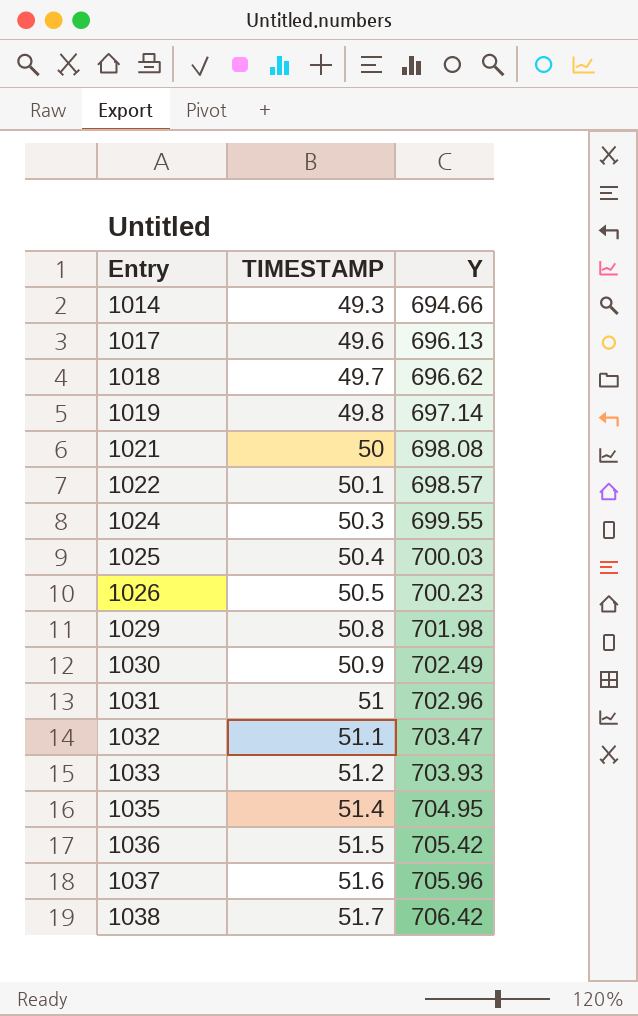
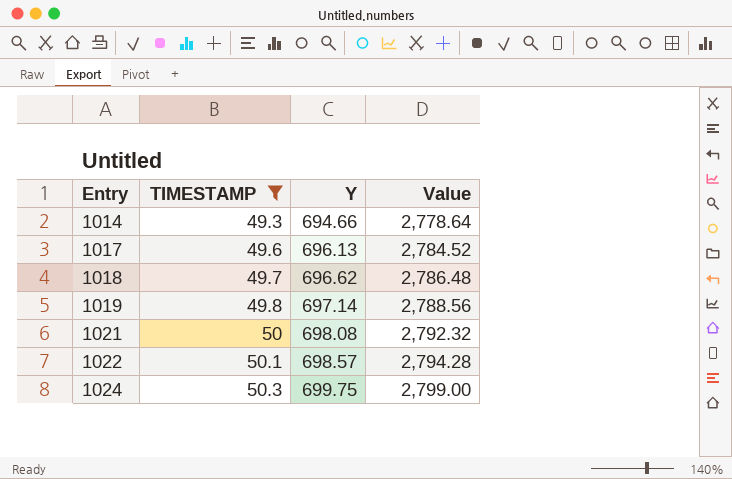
filter: none -> TIMESTAMP <= 50.3
column Value | formula: none -> [Y] * 4
1024 | Y: 699.55 -> 699.75

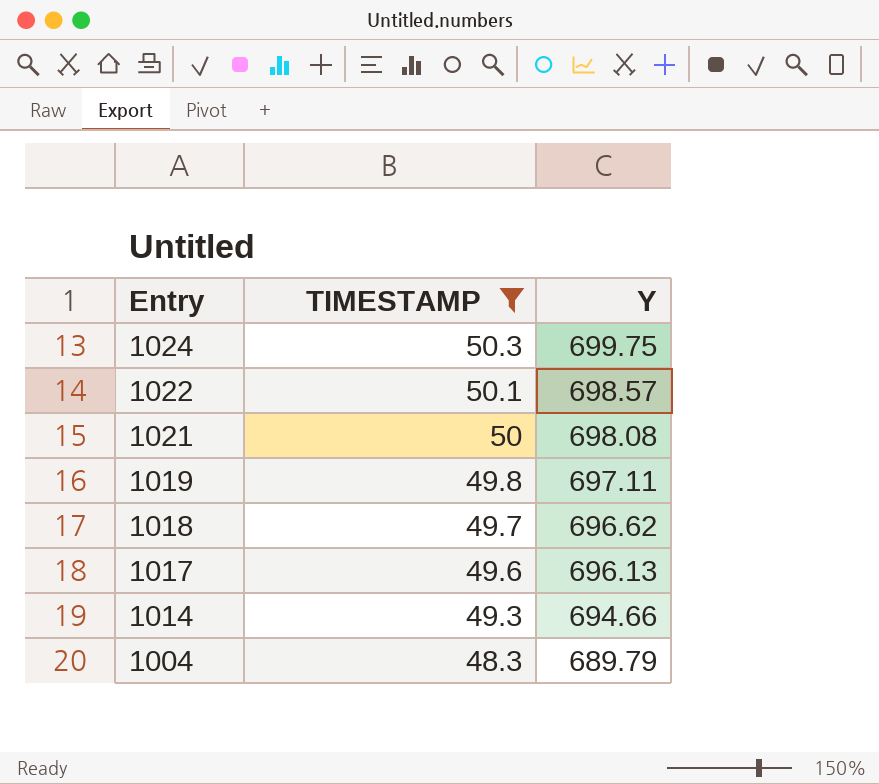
row order: Entry ascending -> Entry descending
column Value | formula: [Y] * 4 -> none
1019 | Y: 697.14 -> 697.11
row 1004: none -> 48.3 | 689.79

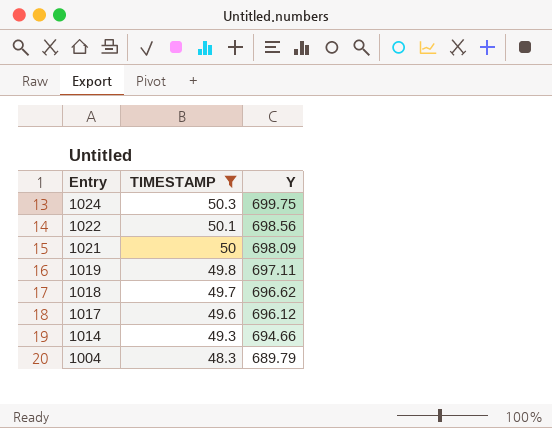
1022 | Y: 698.57 -> 698.56
1021 | Y: 698.08 -> 698.09
1017 | Y: 696.13 -> 696.12

